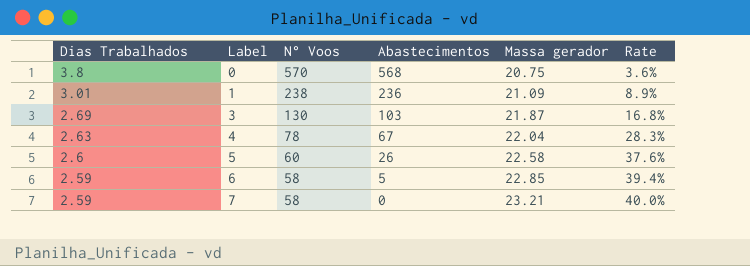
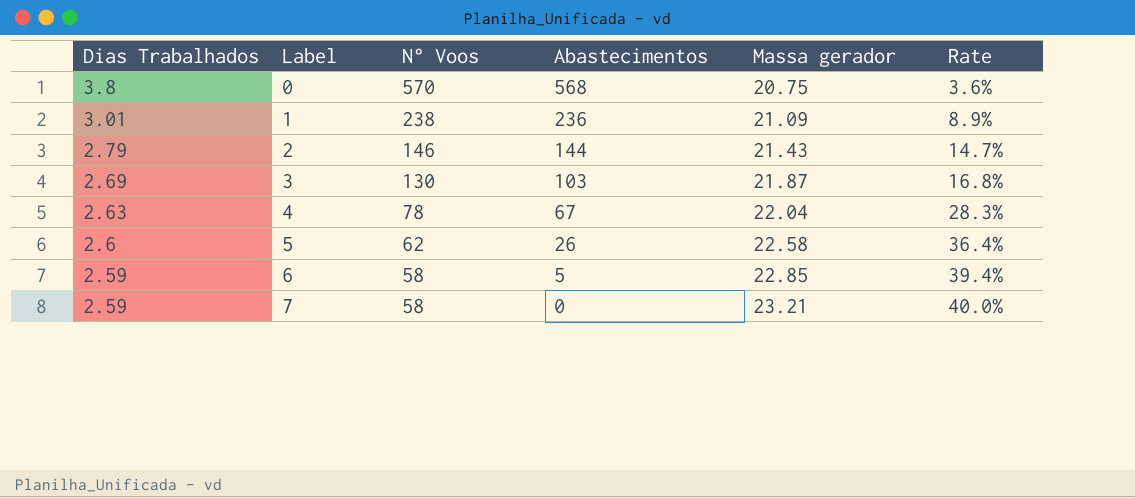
row 2: none -> 2.79 | 146 | 144 | 21.43 | 14.7%
5 | N° Voos: 60 -> 62
5 | Rate: 37.6% -> 36.4%

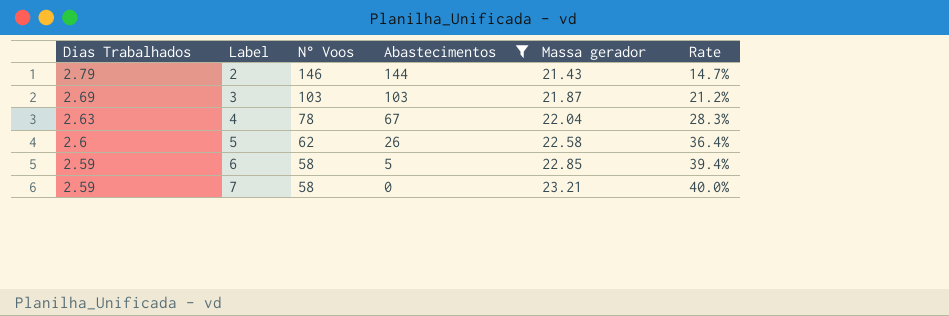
filter: none -> Abastecimentos <= 144
3 | N° Voos: 130 -> 103
3 | Rate: 16.8% -> 21.2%

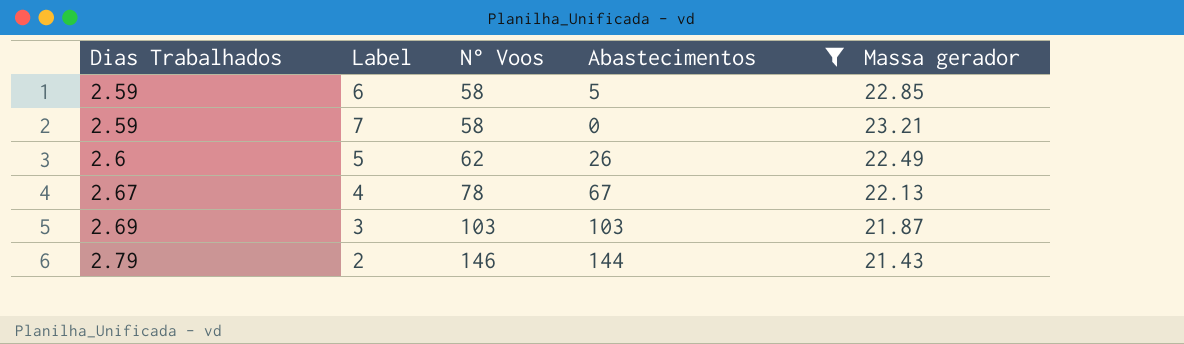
row order: Dias Trabalhados descending -> Dias Trabalhados ascending
column Rate | formula: [Massa gerador] / [N° Voos] -> none
5 | Massa gerador: 22.58 -> 22.49
4 | Dias Trabalhados: 2.63 -> 2.67
4 | Massa gerador: 22.04 -> 22.13

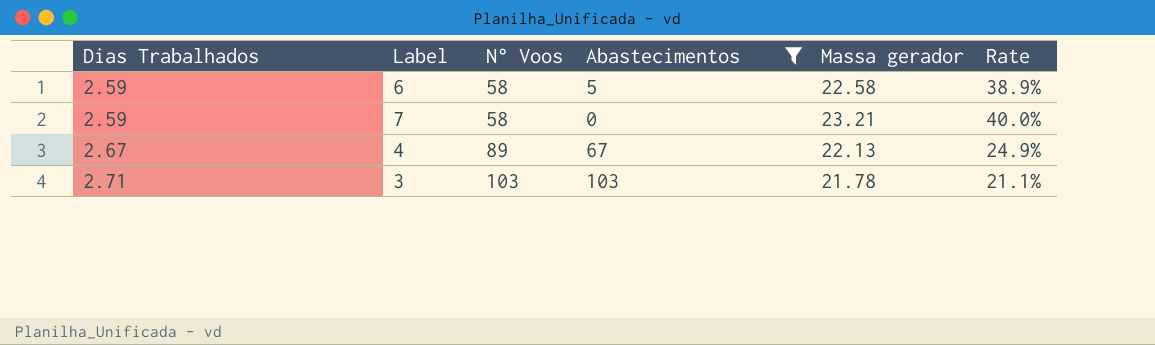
column Rate | formula: none -> [Massa gerador] / [N° Voos]
row 5: 2.6 | 62 | 26 | 22.49 -> none
row 2: 2.79 | 146 | 144 | 21.43 -> none
6 | Massa gerador: 22.85 -> 22.58
4 | N° Voos: 78 -> 89
3 | Dias Trabalhados: 2.69 -> 2.71
3 | Massa gerador: 21.87 -> 21.78

